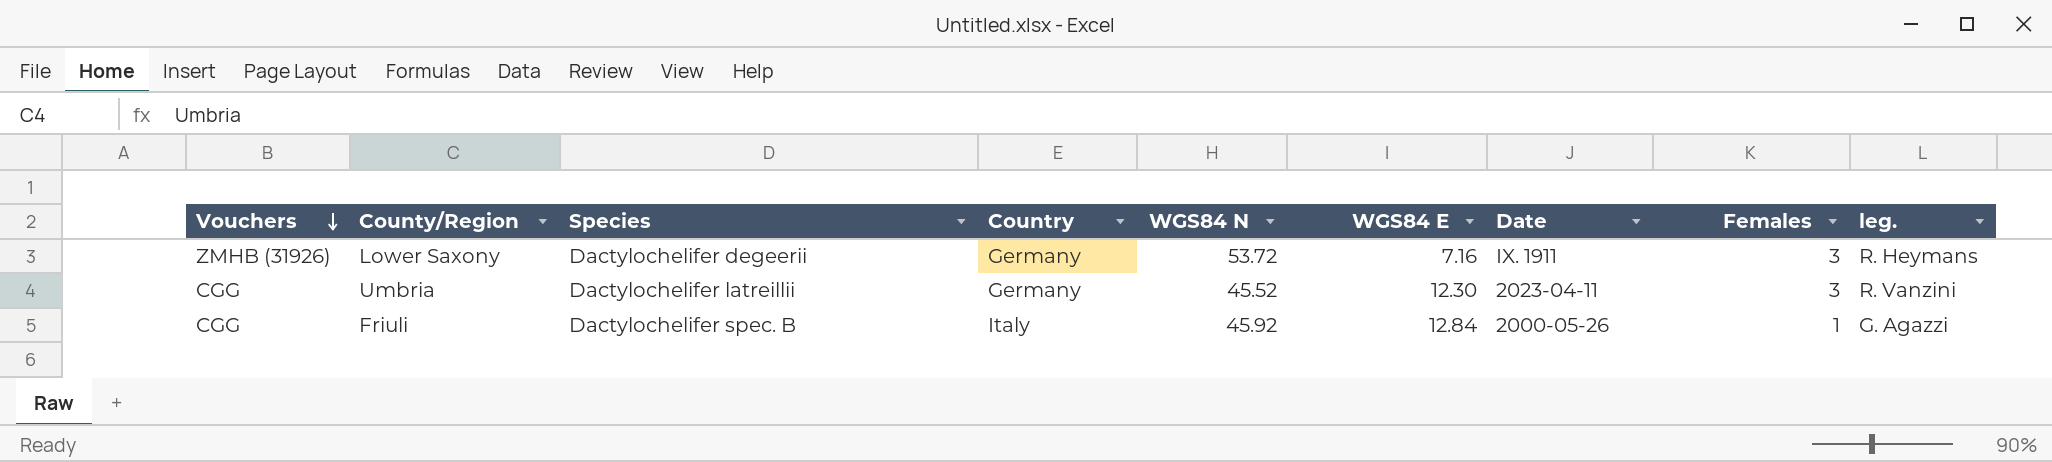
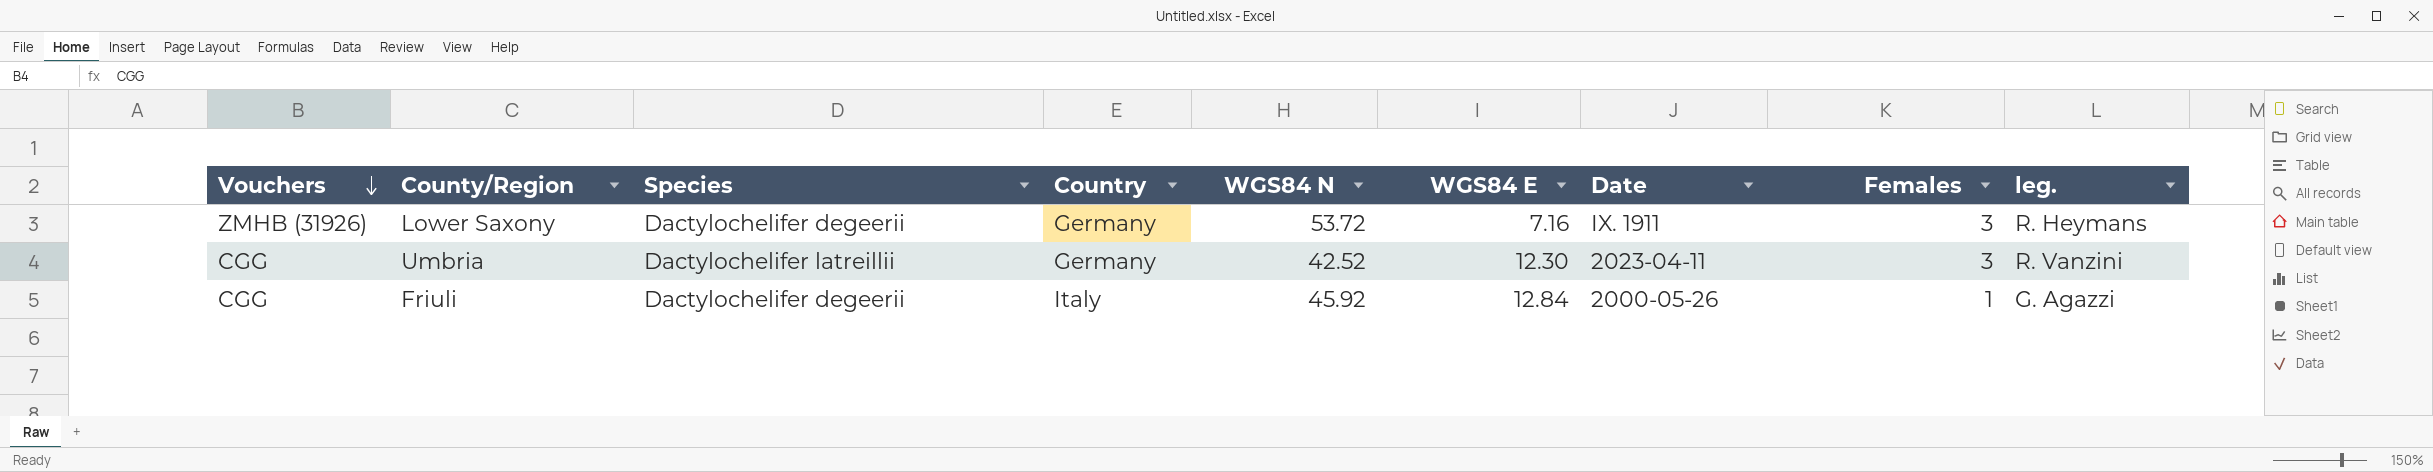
Umbria | WGS84 N: 45.52 -> 42.52
Friuli | Species: Dactylochelifer spec. B -> Dactylochelifer degeerii

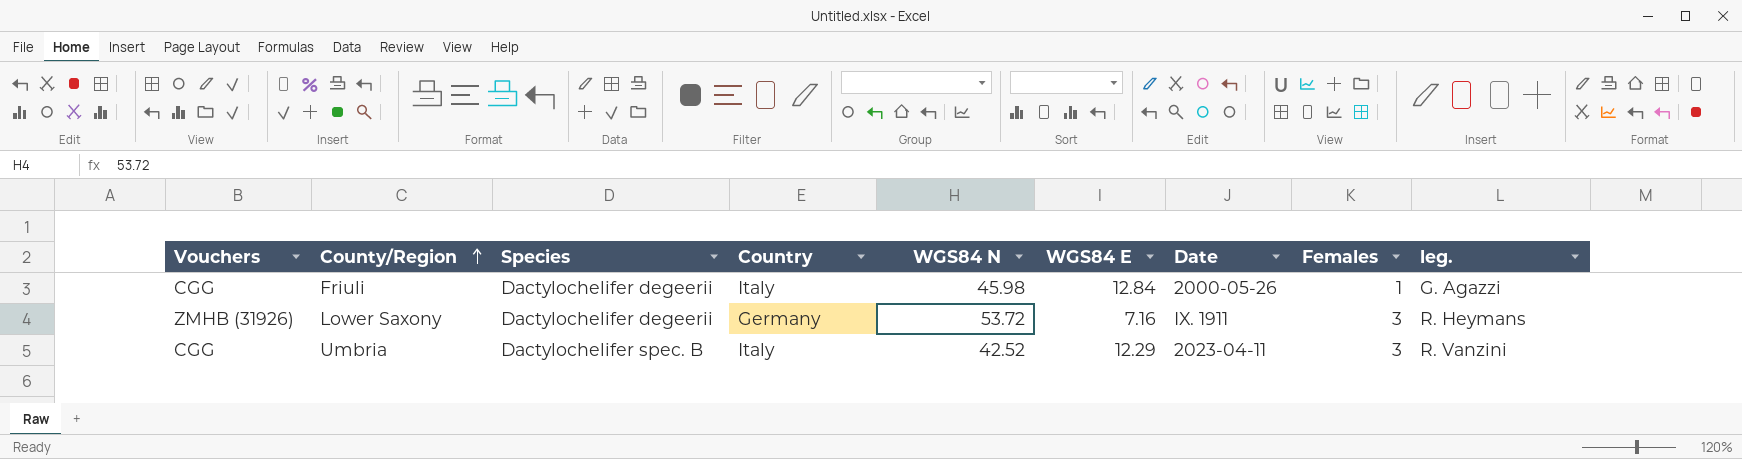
row order: Vouchers descending -> County/Region ascending
Friuli | WGS84 N: 45.92 -> 45.98
Umbria | Species: Dactylochelifer latreillii -> Dactylochelifer spec. B
Umbria | Country: Germany -> Italy
Umbria | WGS84 E: 12.30 -> 12.29

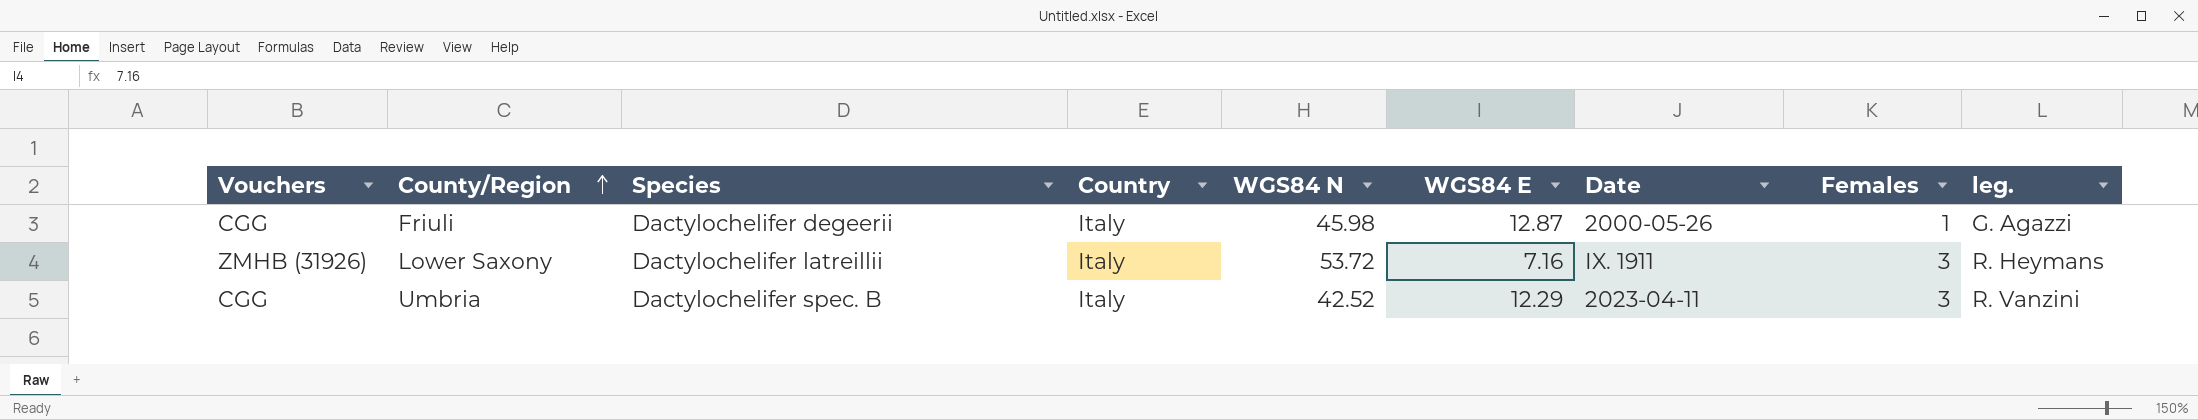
Friuli | WGS84 E: 12.84 -> 12.87
Lower Saxony | Species: Dactylochelifer degeerii -> Dactylochelifer latreillii
Lower Saxony | Country: Germany -> Italy

